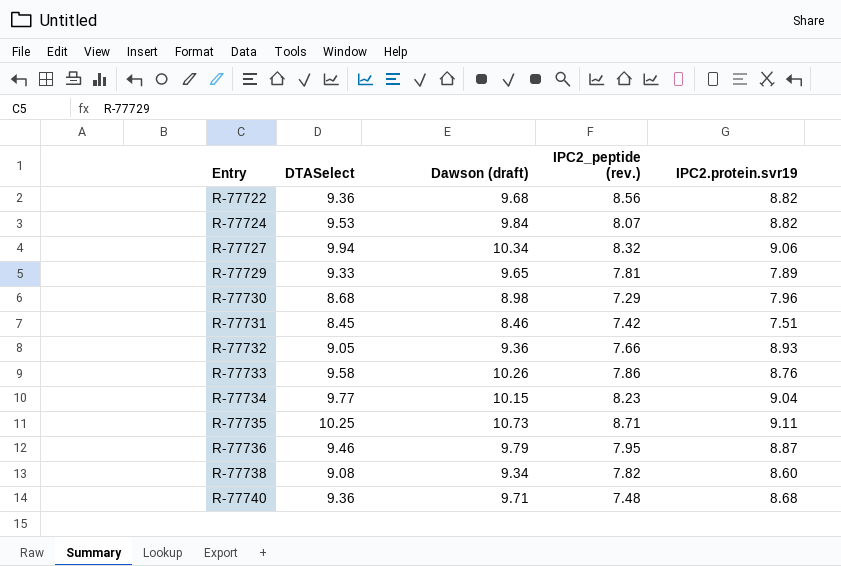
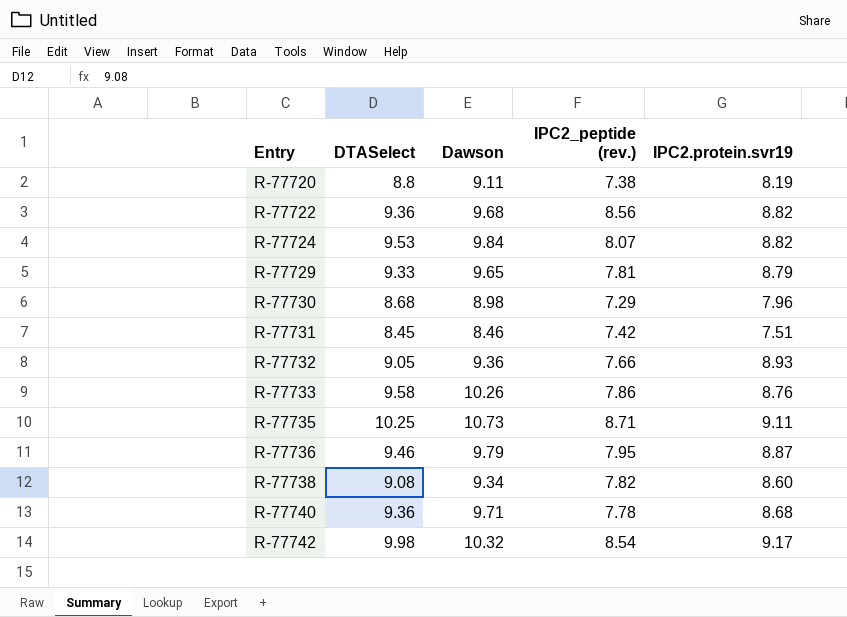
column name: Dawson (draft) -> Dawson
row R-77727: 9.94 | 10.34 | 8.32 | 9.06 -> none
row R-77734: 9.77 | 10.15 | 8.23 | 9.04 -> none
row R-77720: none -> 8.8 | 9.11 | 7.38 | 8.19
R-77729 | IPC2.protein.svr19: 7.89 -> 8.79
R-77740 | IPC2_peptide (rev.): 7.48 -> 7.78
row R-77742: none -> 9.98 | 10.32 | 8.54 | 9.17

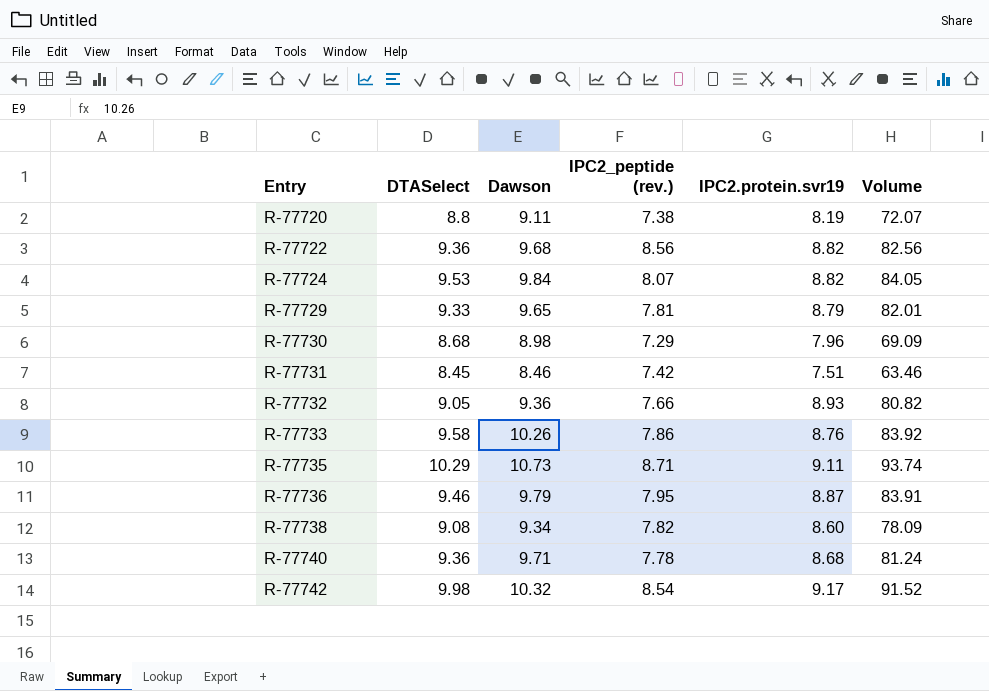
column Volume | formula: none -> [DTASelect] * [IPC2.protein.svr19]
R-77735 | DTASelect: 10.25 -> 10.29

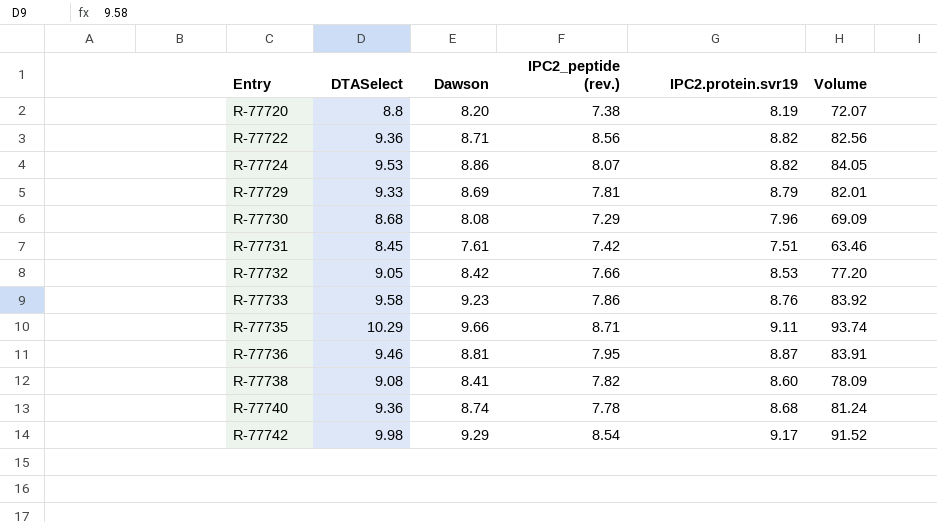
R-77720 | Dawson: 9.11 -> 8.20
R-77722 | Dawson: 9.68 -> 8.71
R-77724 | Dawson: 9.84 -> 8.86
R-77729 | Dawson: 9.65 -> 8.69
R-77730 | Dawson: 8.98 -> 8.08
R-77731 | Dawson: 8.46 -> 7.61
R-77732 | Dawson: 9.36 -> 8.42
R-77732 | IPC2.protein.svr19: 8.93 -> 8.53
R-77732 | Volume: 80.82 -> 77.20
R-77733 | Dawson: 10.26 -> 9.23
R-77735 | Dawson: 10.73 -> 9.66
R-77736 | Dawson: 9.79 -> 8.81
R-77738 | Dawson: 9.34 -> 8.41
R-77740 | Dawson: 9.71 -> 8.74
R-77742 | Dawson: 10.32 -> 9.29

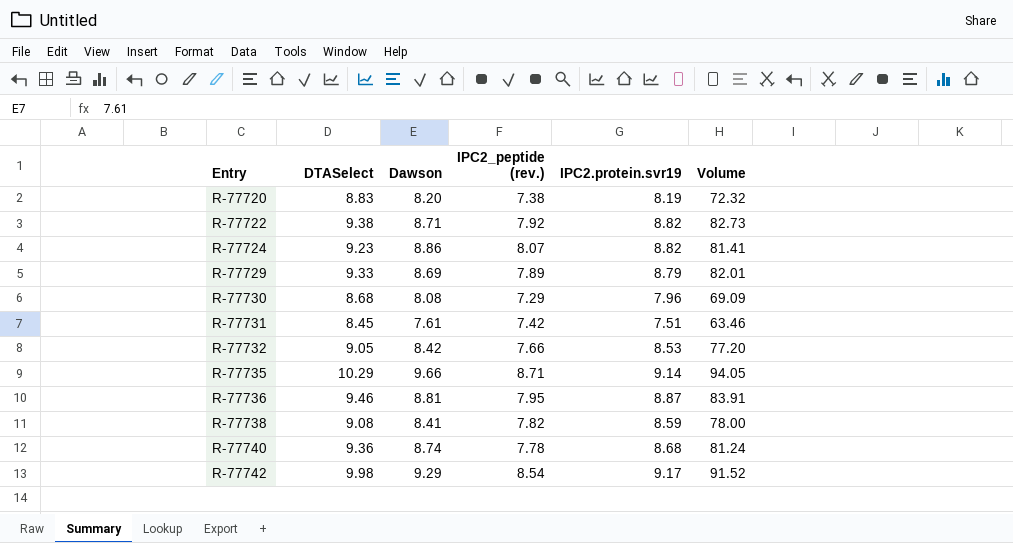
row R-77733: 9.58 | 9.23 | 7.86 | 8.76 | 83.92 -> none
R-77720 | DTASelect: 8.8 -> 8.83
R-77720 | Volume: 72.07 -> 72.32
R-77722 | DTASelect: 9.36 -> 9.38
R-77722 | IPC2_peptide (rev.): 8.56 -> 7.92
R-77722 | Volume: 82.56 -> 82.73
R-77724 | DTASelect: 9.53 -> 9.23
R-77724 | Volume: 84.05 -> 81.41
R-77729 | IPC2_peptide (rev.): 7.81 -> 7.89
R-77735 | IPC2.protein.svr19: 9.11 -> 9.14
R-77735 | Volume: 93.74 -> 94.05
R-77738 | IPC2.protein.svr19: 8.60 -> 8.59
R-77738 | Volume: 78.09 -> 78.00

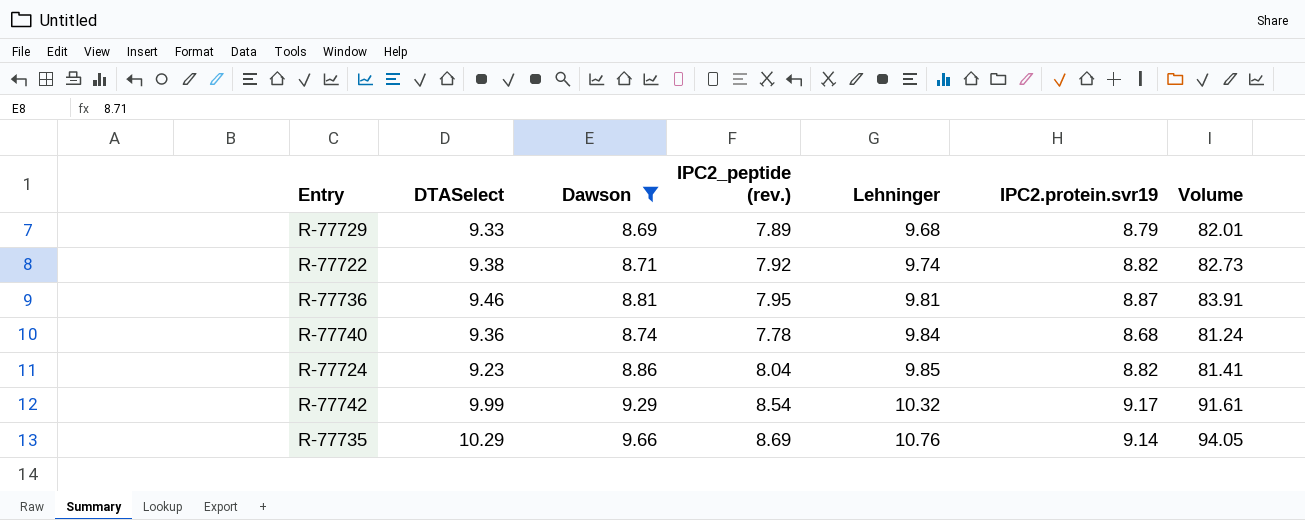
filter: none -> Dawson >= 8.69
row order: Entry ascending -> Lehninger ascending
column Lehninger | position: none -> 5
R-77724 | IPC2_peptide (rev.): 8.07 -> 8.04
R-77742 | DTASelect: 9.98 -> 9.99
R-77742 | Volume: 91.52 -> 91.61
R-77735 | IPC2_peptide (rev.): 8.71 -> 8.69

